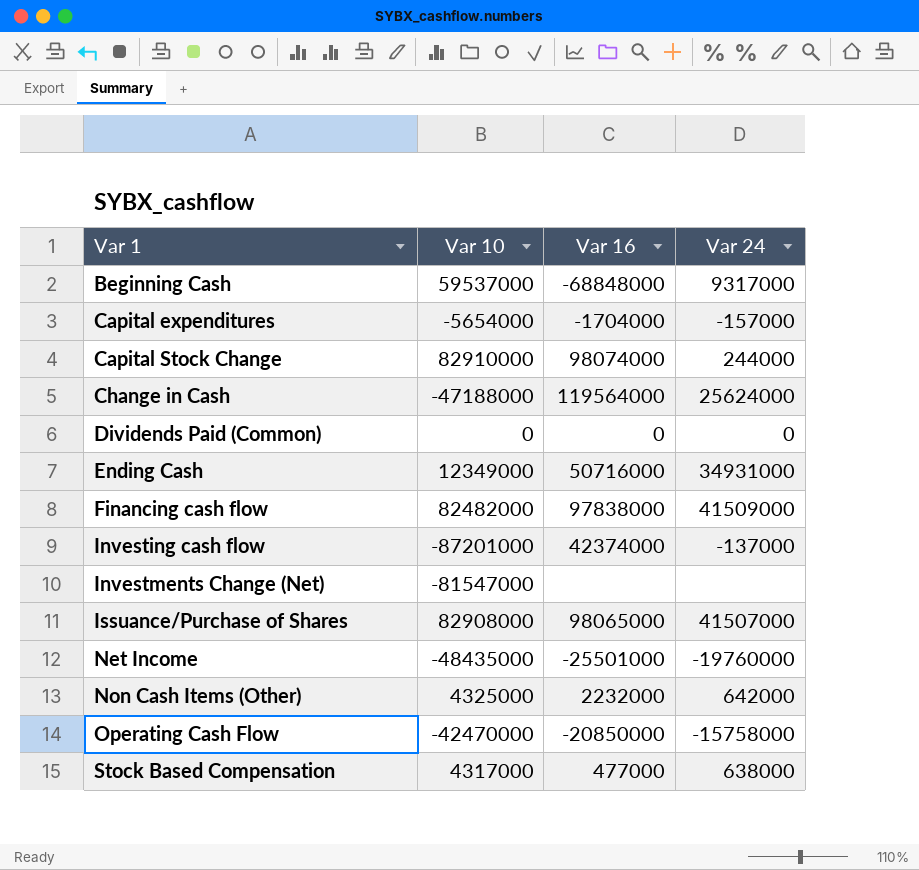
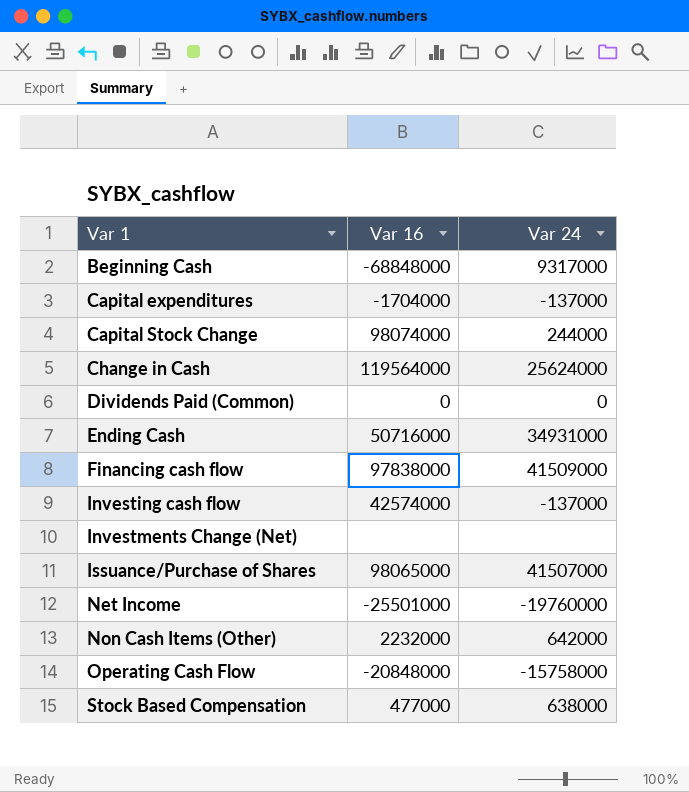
column Var 10 | position: 2 -> none
Capital expenditures | Var 24: -157000 -> -137000
Investing cash flow | Var 16: 42374000 -> 42574000
Operating Cash Flow | Var 16: -20850000 -> -20848000

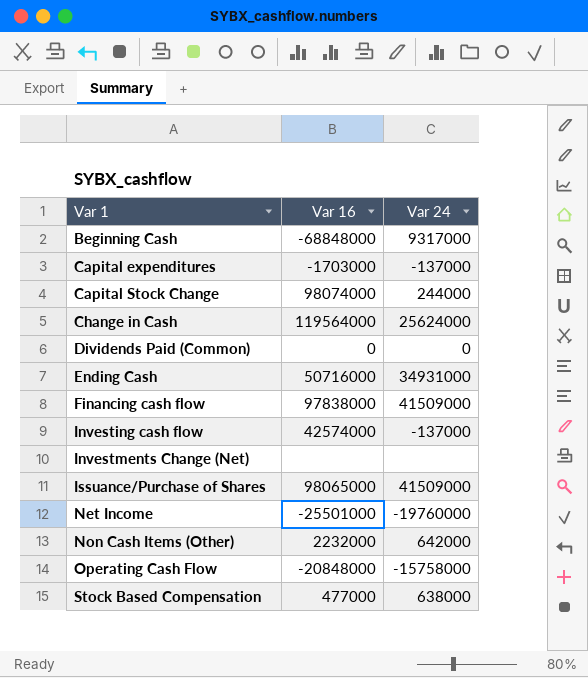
Capital expenditures | Var 16: -1704000 -> -1703000
Issuance/Purchase of Shares | Var 24: 41507000 -> 41509000

